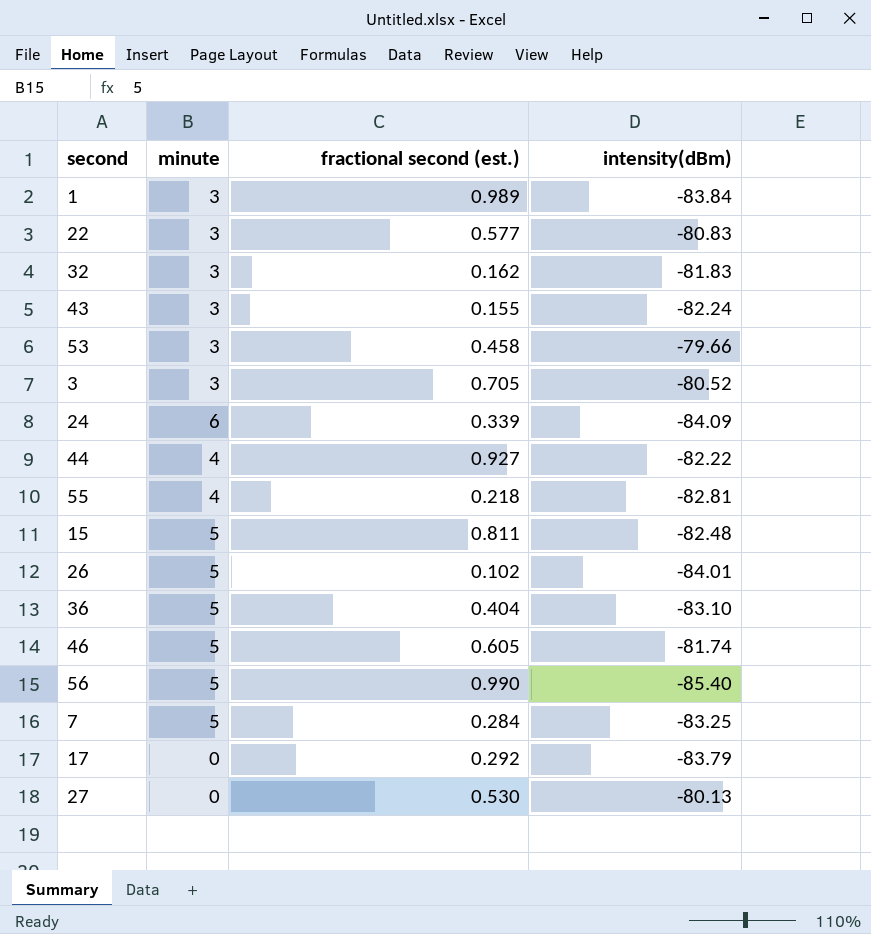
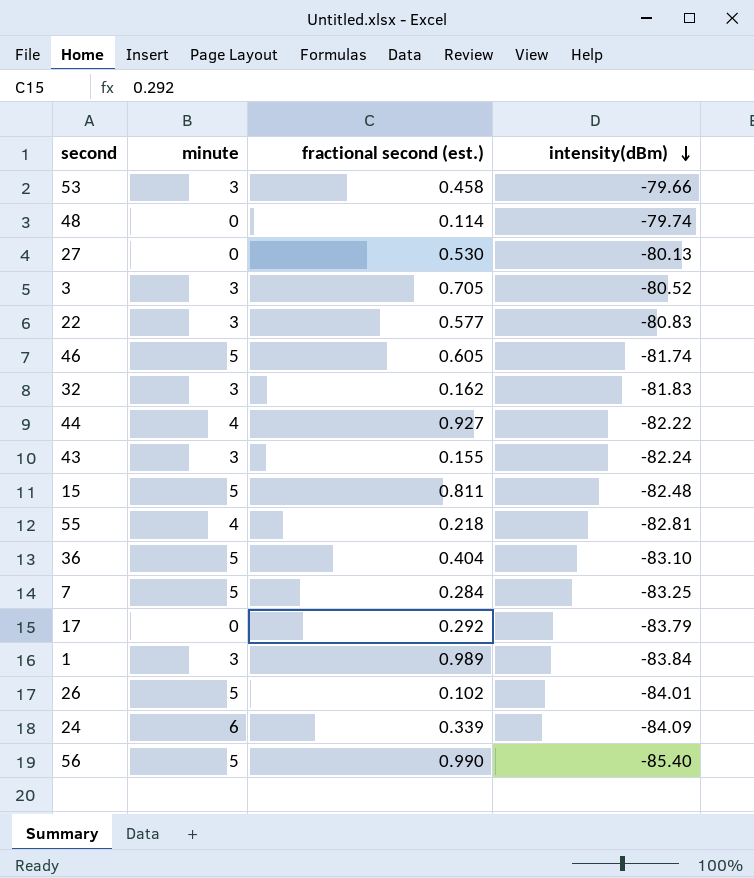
row order: none -> intensity(dBm) descending
row 48: none -> 0 | 0.114 | -79.74

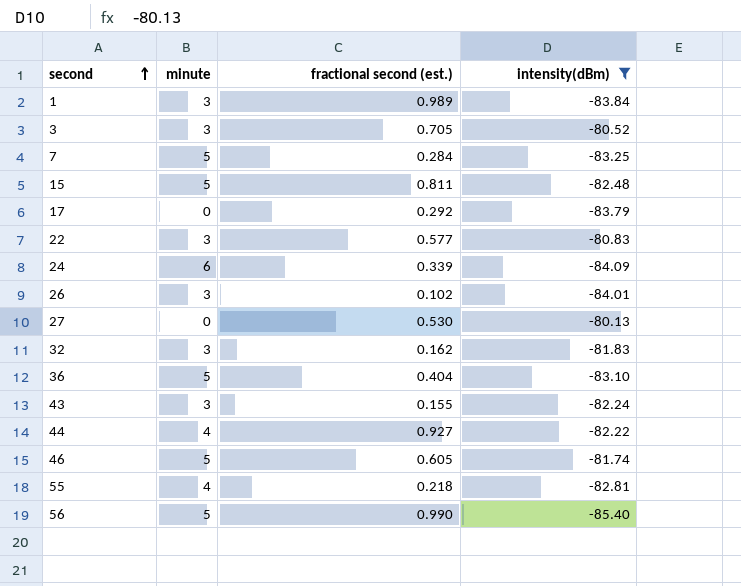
filter: none -> intensity(dBm) <= -80.13
row order: intensity(dBm) descending -> second ascending
26 | minute: 5 -> 3

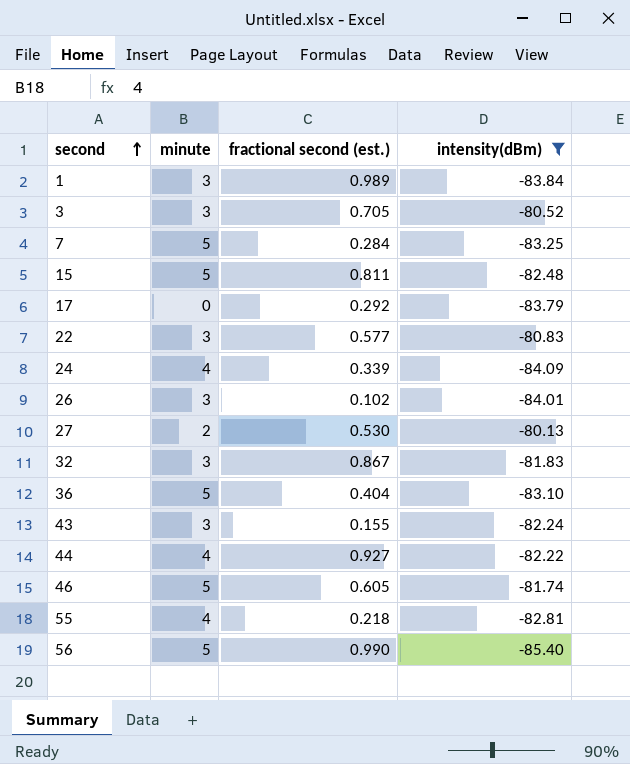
24 | minute: 6 -> 4
27 | minute: 0 -> 2
32 | fractional second (est.): 0.162 -> 0.867

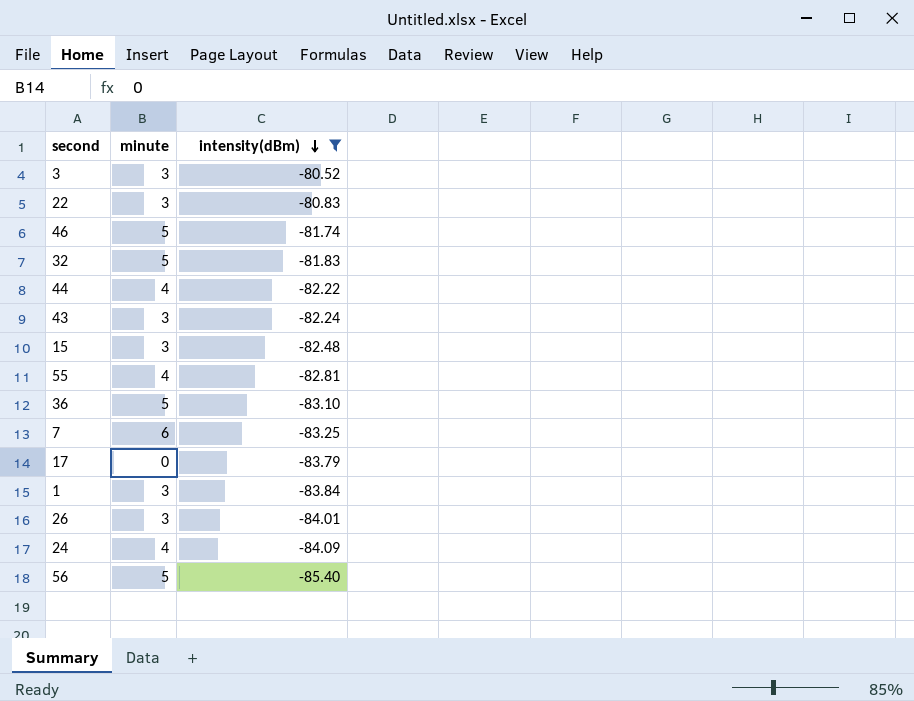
row order: second ascending -> intensity(dBm) descending
column fractional second (est.) | position: 3 -> none
row 27: 2 | 0.530 | -80.13 -> none
32 | minute: 3 -> 5
15 | minute: 5 -> 3
7 | minute: 5 -> 6

